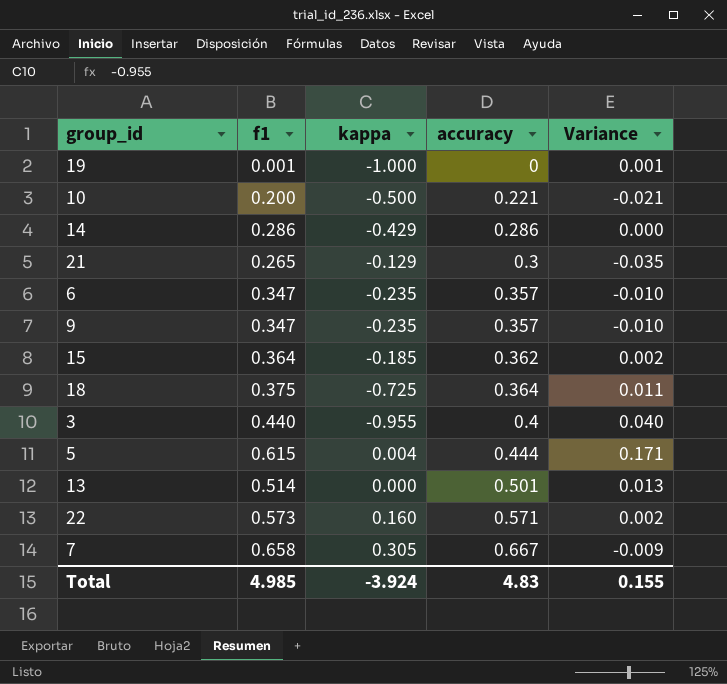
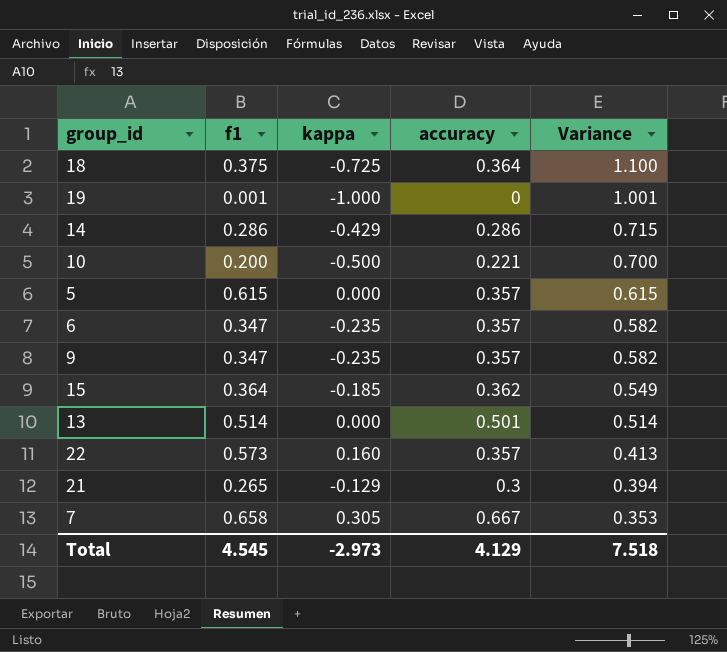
row order: accuracy ascending -> Variance descending
column Variance | formula: [f1] - [accuracy] -> [f1] - [kappa]
row 3: 0.440 | -0.955 | 0.4 | 0.040 -> none
5 | kappa: 0.004 -> 0.000
5 | accuracy: 0.444 -> 0.357
22 | accuracy: 0.571 -> 0.357
Total | f1: 4.985 -> 4.545
Total | kappa: -3.924 -> -2.973
Total | accuracy: 4.83 -> 4.129
Total | Variance: 0.155 -> 7.518

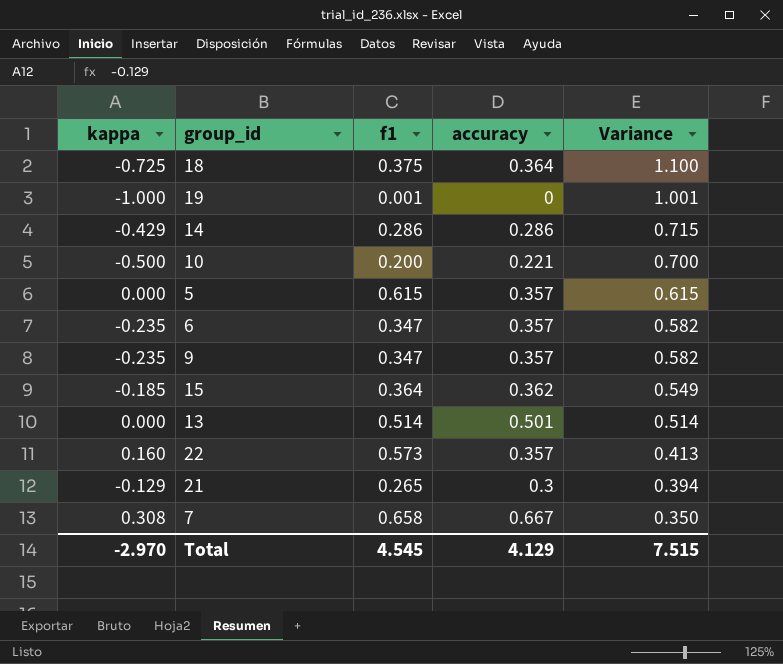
column kappa | position: 3 -> 1
7 | kappa: 0.305 -> 0.308
7 | Variance: 0.353 -> 0.350
Total | kappa: -2.973 -> -2.970
Total | Variance: 7.518 -> 7.515

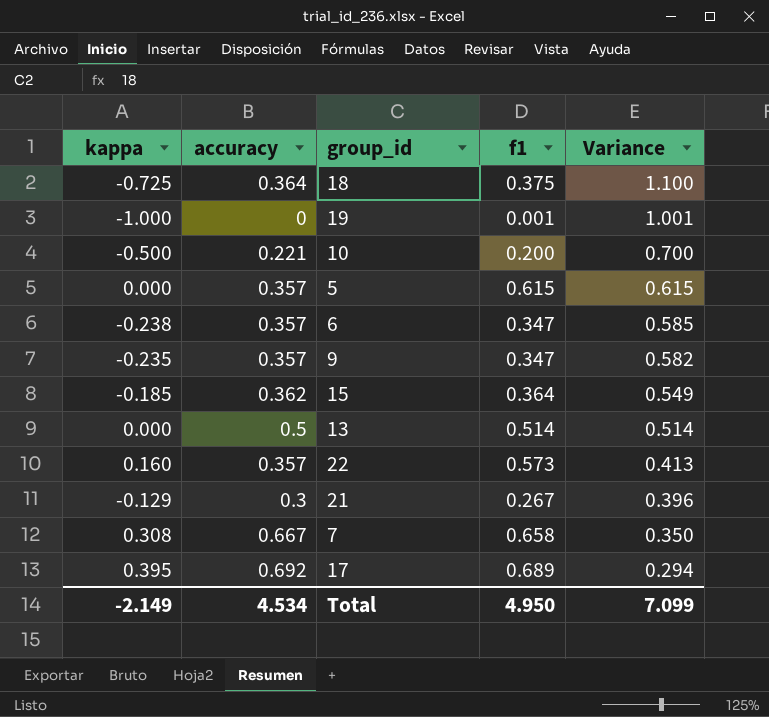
column accuracy | position: 4 -> 2
row 14: -0.429 | 0.286 | 0.286 | 0.715 -> none
6 | kappa: -0.235 -> -0.238
6 | Variance: 0.582 -> 0.585
13 | accuracy: 0.501 -> 0.5
21 | f1: 0.265 -> 0.267
21 | Variance: 0.394 -> 0.396
row 17: none -> 0.395 | 0.692 | 0.689 | 0.294
Total | kappa: -2.970 -> -2.149
Total | accuracy: 4.129 -> 4.534
Total | f1: 4.545 -> 4.950
Total | Variance: 7.515 -> 7.099

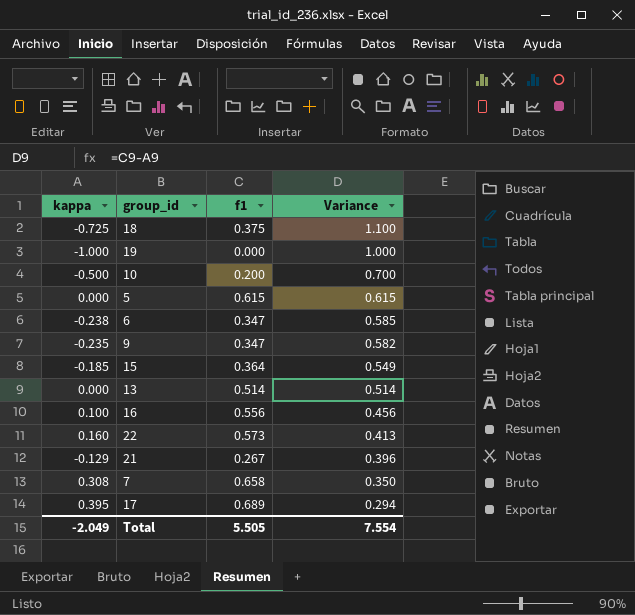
column accuracy | position: 2 -> none
19 | f1: 0.001 -> 0.000
19 | Variance: 1.001 -> 1.000
row 16: none -> 0.100 | 0.556 | 0.456
Total | kappa: -2.149 -> -2.049
Total | f1: 4.950 -> 5.505
Total | Variance: 7.099 -> 7.554

